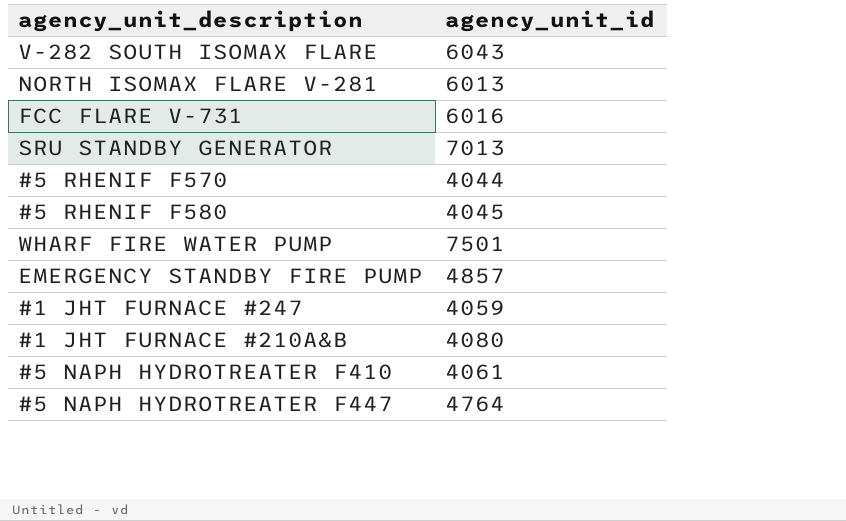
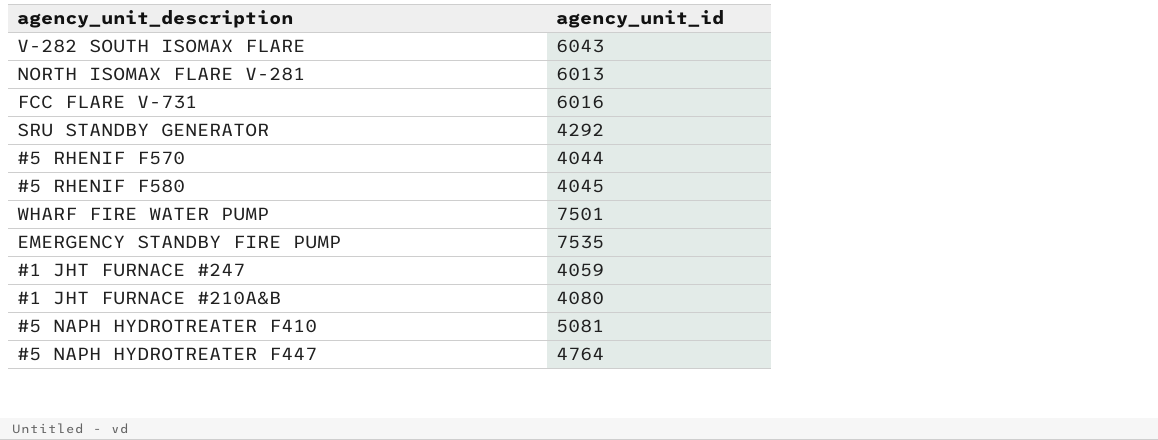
SRU STANDBY GENERATOR | agency_unit_id: 7013 -> 4292
EMERGENCY STANDBY FIRE PUMP | agency_unit_id: 4857 -> 7535
#5 NAPH HYDROTREATER F410 | agency_unit_id: 4061 -> 5081

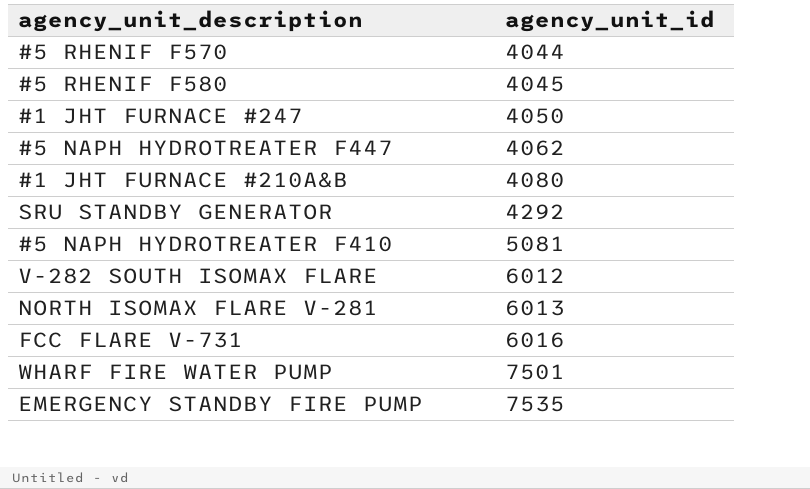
row order: none -> agency_unit_id ascending
#1 JHT FURNACE #247 | agency_unit_id: 4059 -> 4050
#5 NAPH HYDROTREATER F447 | agency_unit_id: 4764 -> 4062
V-282 SOUTH ISOMAX FLARE | agency_unit_id: 6043 -> 6012

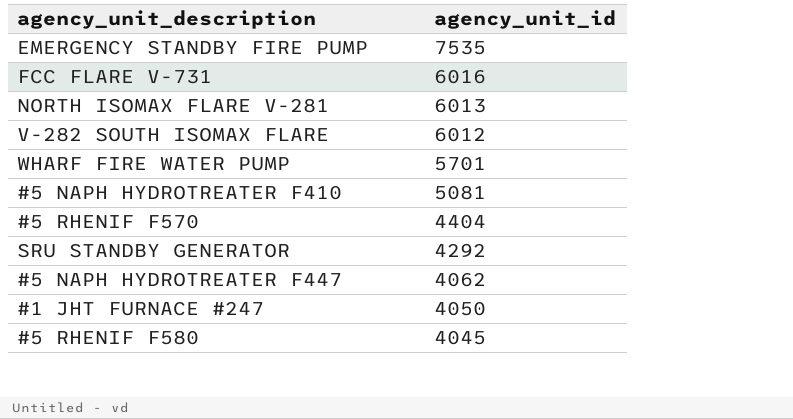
row order: agency_unit_id ascending -> agency_unit_id descending
row #1 JHT FURNACE #210A&B: 4080 -> none
WHARF FIRE WATER PUMP | agency_unit_id: 7501 -> 5701
#5 RHENIF F570 | agency_unit_id: 4044 -> 4404

